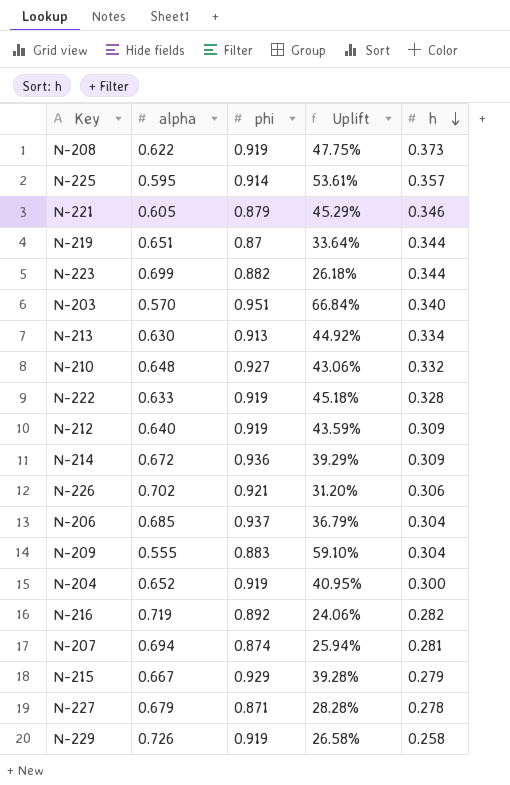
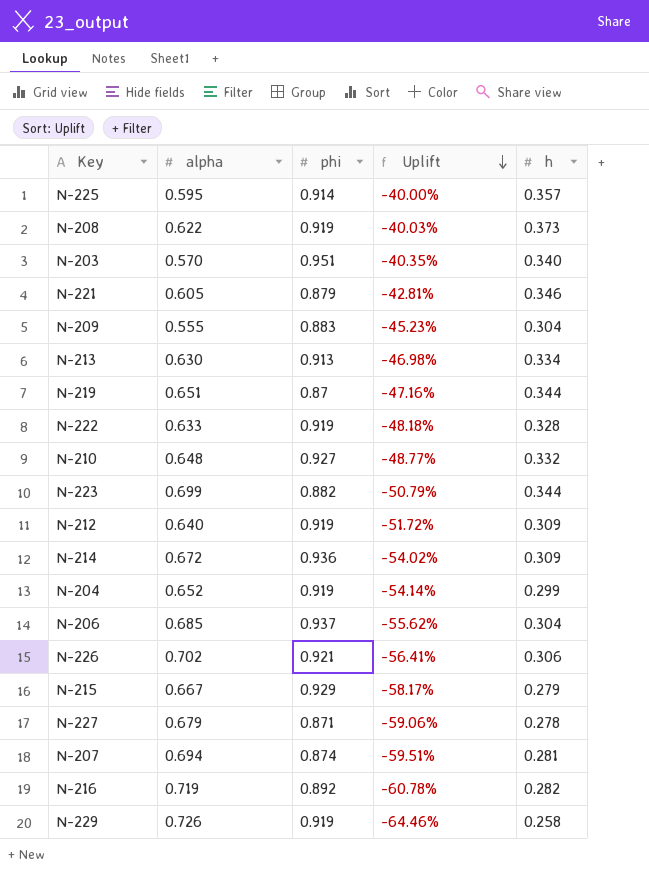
row order: h descending -> Uplift descending
column Uplift | formula: ([phi] - [alpha]) / [alpha] -> ([h] - [alpha]) / [alpha]
N-204 | h: 0.300 -> 0.299

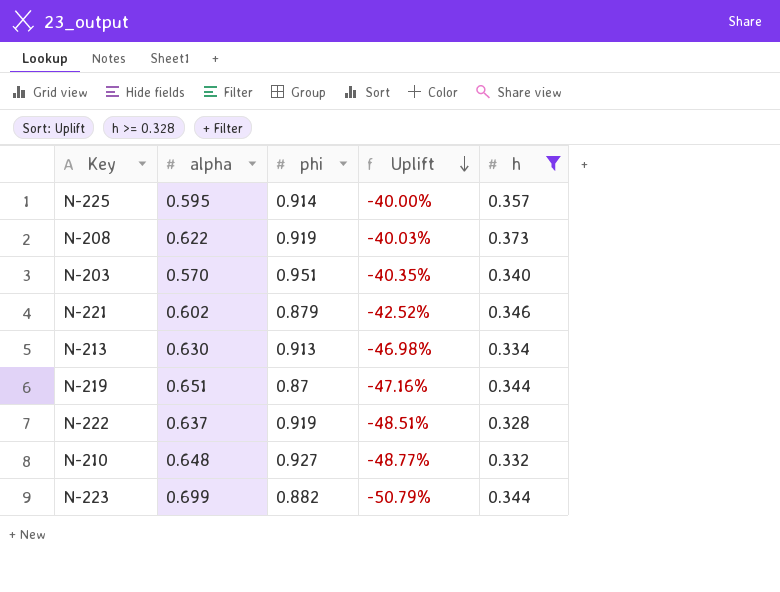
filter: none -> h >= 0.328
N-221 | alpha: 0.605 -> 0.602
N-221 | Uplift: -42.81% -> -42.52%
N-222 | alpha: 0.633 -> 0.637
N-222 | Uplift: -48.18% -> -48.51%

